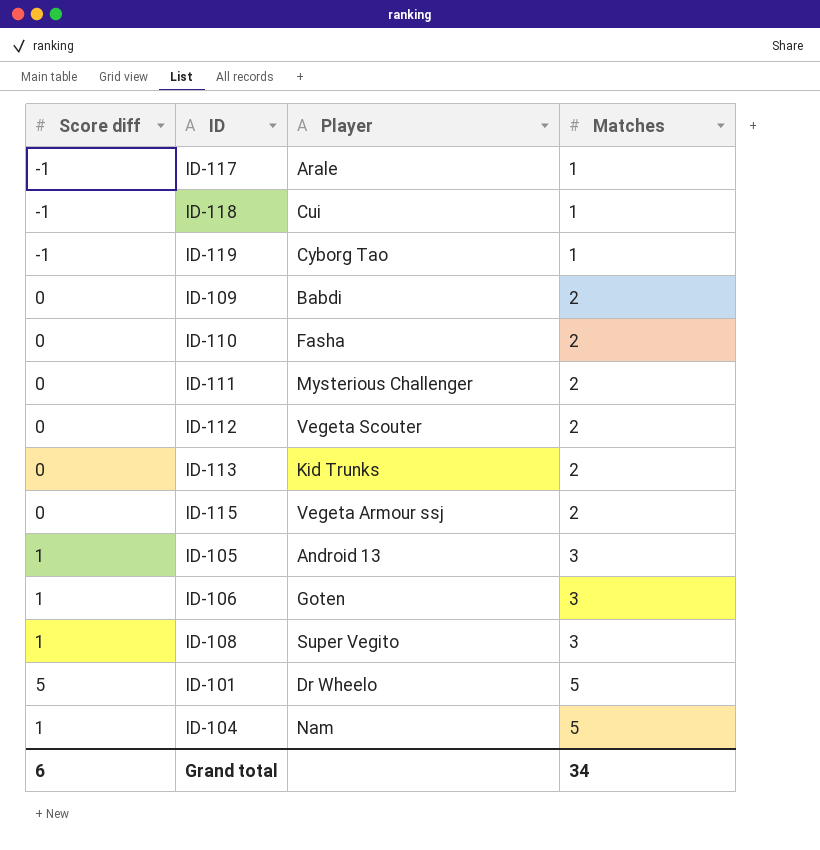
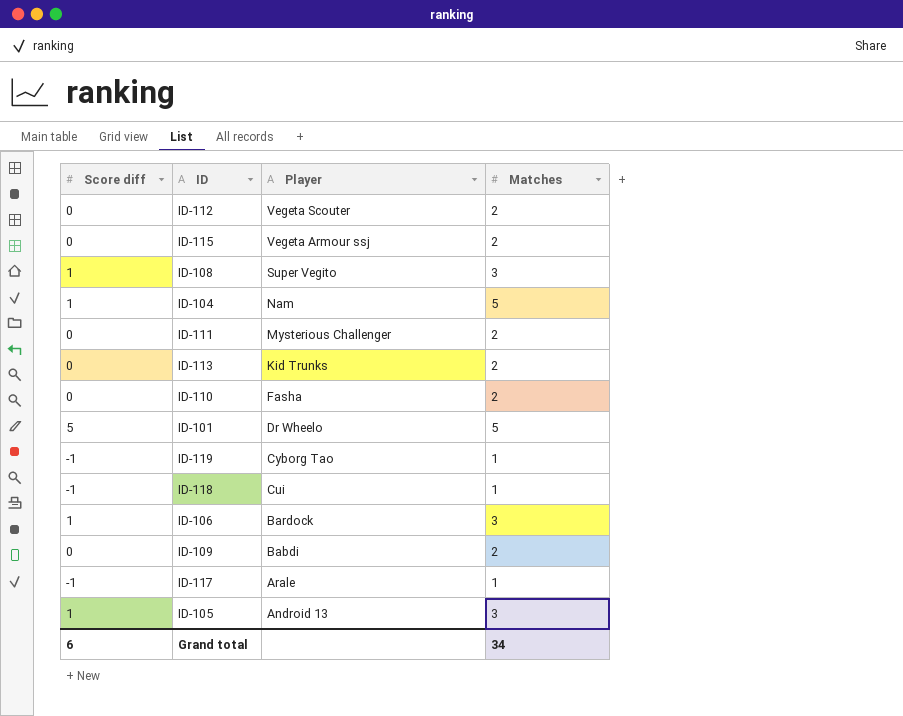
row order: Matches ascending -> Player descending
ID-106 | Player: Goten -> Bardock

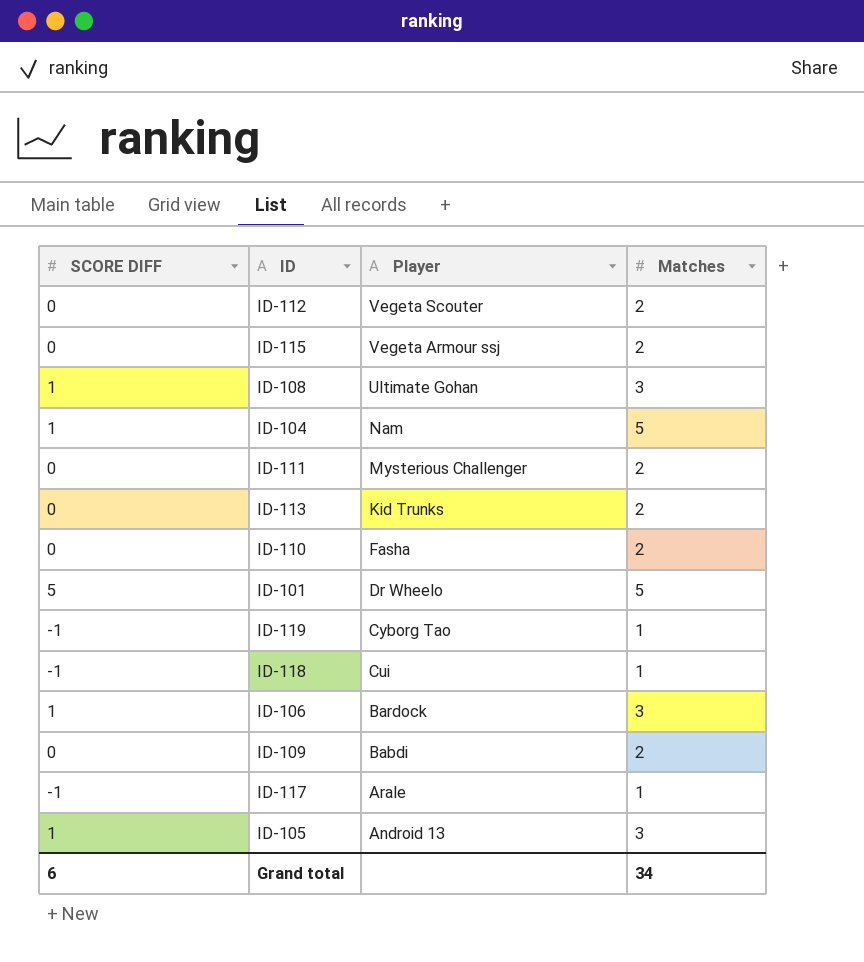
column name: Score diff -> SCORE DIFF
ID-108 | Player: Super Vegito -> Ultimate Gohan

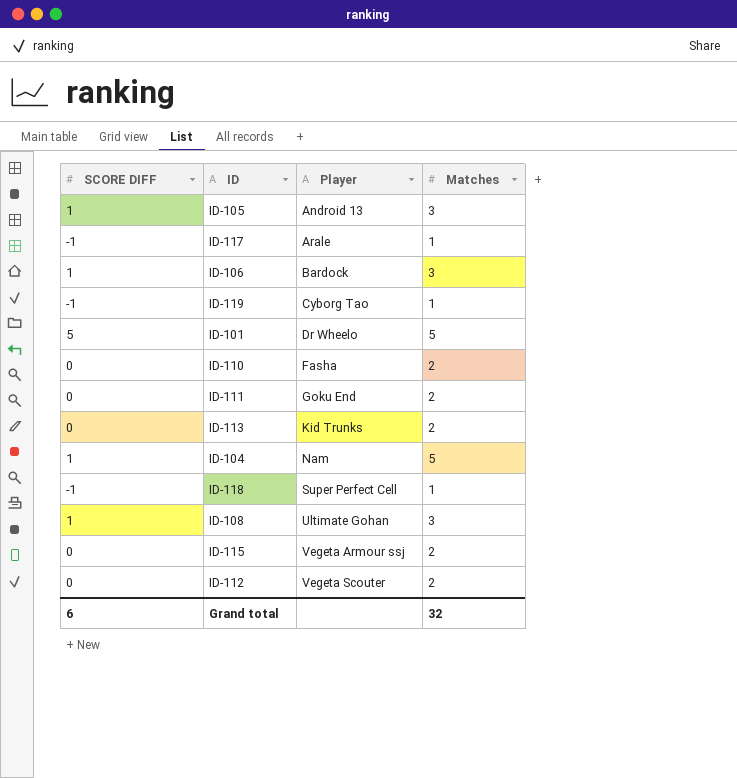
row order: Player descending -> Player ascending
row ID-109: 0 | Babdi | 2 -> none
ID-111 | Player: Mysterious Challenger -> Goku End
ID-118 | Player: Cui -> Super Perfect Cell
Grand total | Matches: 34 -> 32

